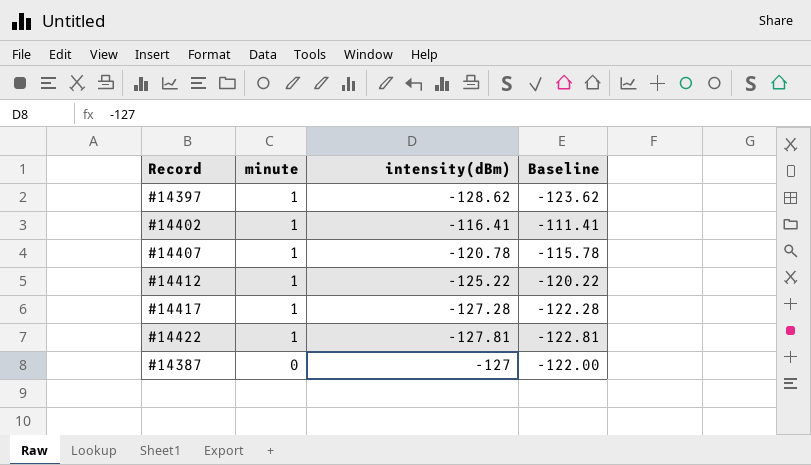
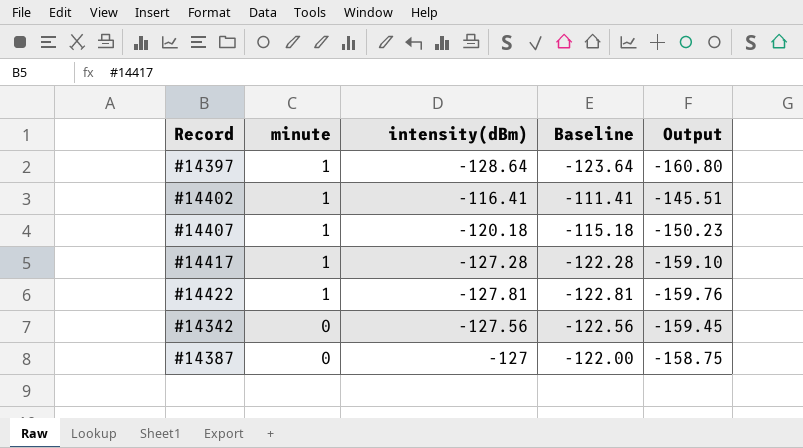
column Output | formula: none -> [intensity(dBm)] * 1.25
row #14412: 1 | -125.22 | -120.22 -> none
#14397 | intensity(dBm): -128.62 -> -128.64
#14397 | Baseline: -123.62 -> -123.64
#14407 | intensity(dBm): -120.78 -> -120.18
#14407 | Baseline: -115.78 -> -115.18
row #14342: none -> 0 | -127.56 | -122.56 | -159.45

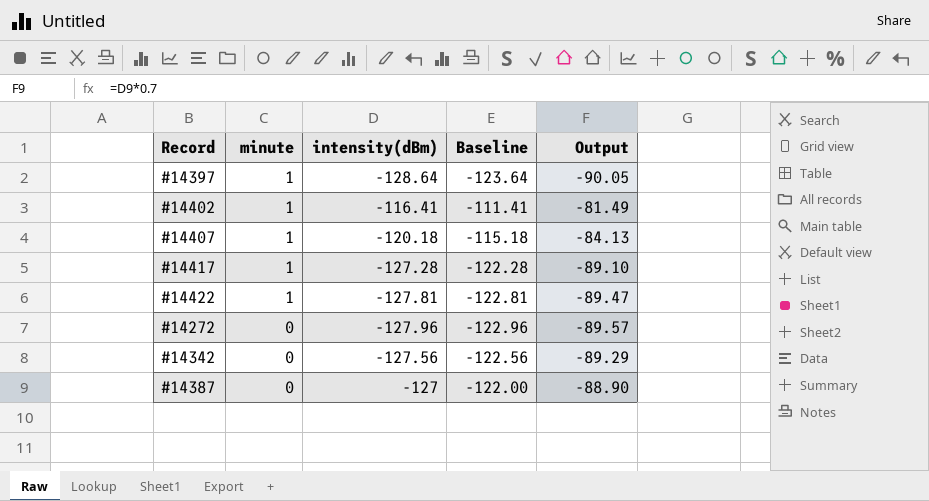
column Output | formula: [intensity(dBm)] * 1.25 -> [intensity(dBm)] * 0.7
row #14272: none -> 0 | -127.96 | -122.96 | -89.57

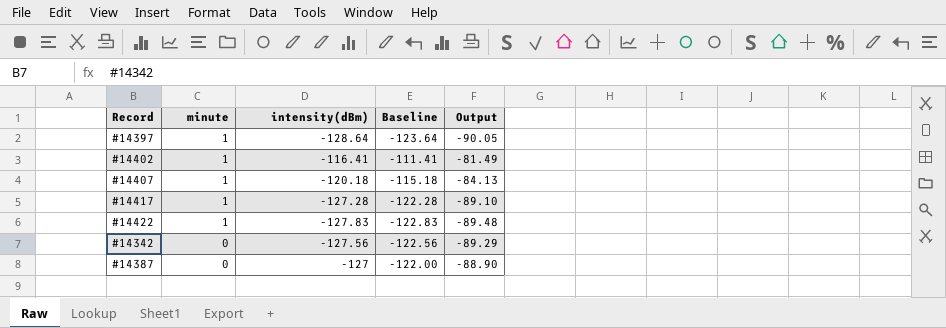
row #14272: 0 | -127.96 | -122.96 | -89.57 -> none
#14422 | intensity(dBm): -127.81 -> -127.83
#14422 | Baseline: -122.81 -> -122.83
#14422 | Output: -89.47 -> -89.48

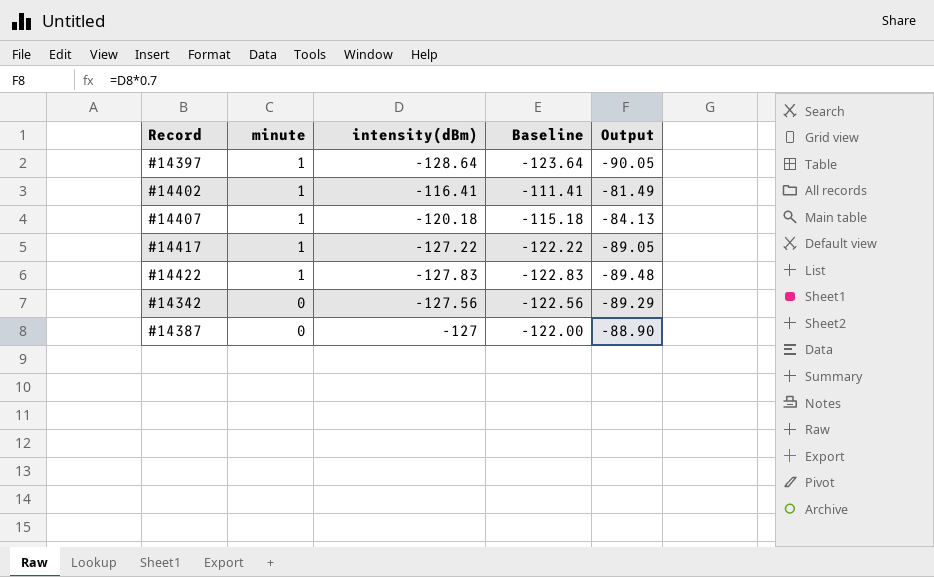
#14417 | intensity(dBm): -127.28 -> -127.22
#14417 | Baseline: -122.28 -> -122.22
#14417 | Output: -89.10 -> -89.05

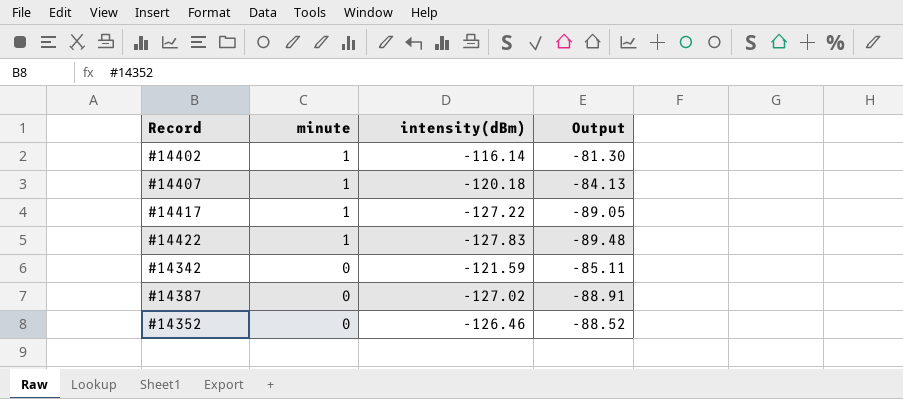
column Baseline | formula: [intensity(dBm)] + 5 -> none
row #14397: 1 | -128.64 | -123.64 | -90.05 -> none
#14402 | intensity(dBm): -116.41 -> -116.14
#14402 | Output: -81.49 -> -81.30
#14342 | intensity(dBm): -127.56 -> -121.59
#14342 | Output: -89.29 -> -85.11
#14387 | intensity(dBm): -127 -> -127.02
#14387 | Output: -88.90 -> -88.91
row #14352: none -> 0 | -126.46 | -88.52

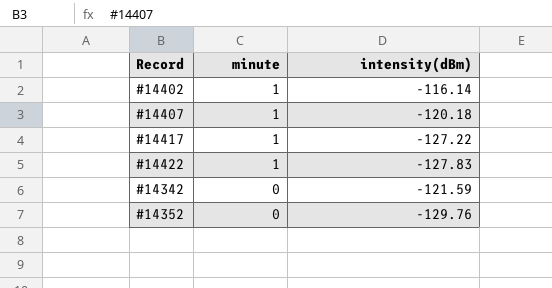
column Output | formula: [intensity(dBm)] * 0.7 -> none
row #14387: 0 | -127.02 | -88.91 -> none
#14352 | intensity(dBm): -126.46 -> -129.76

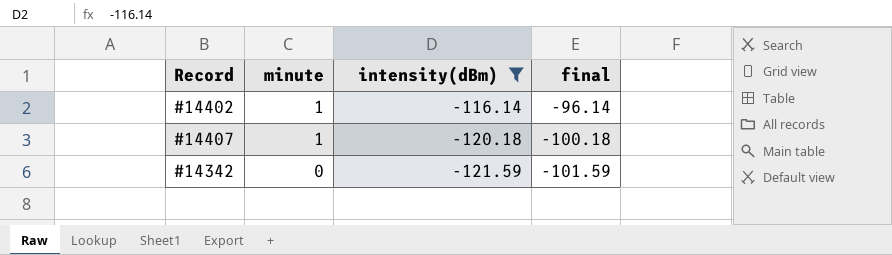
filter: none -> intensity(dBm) >= -121.59
column final | formula: none -> [intensity(dBm)] + 20

